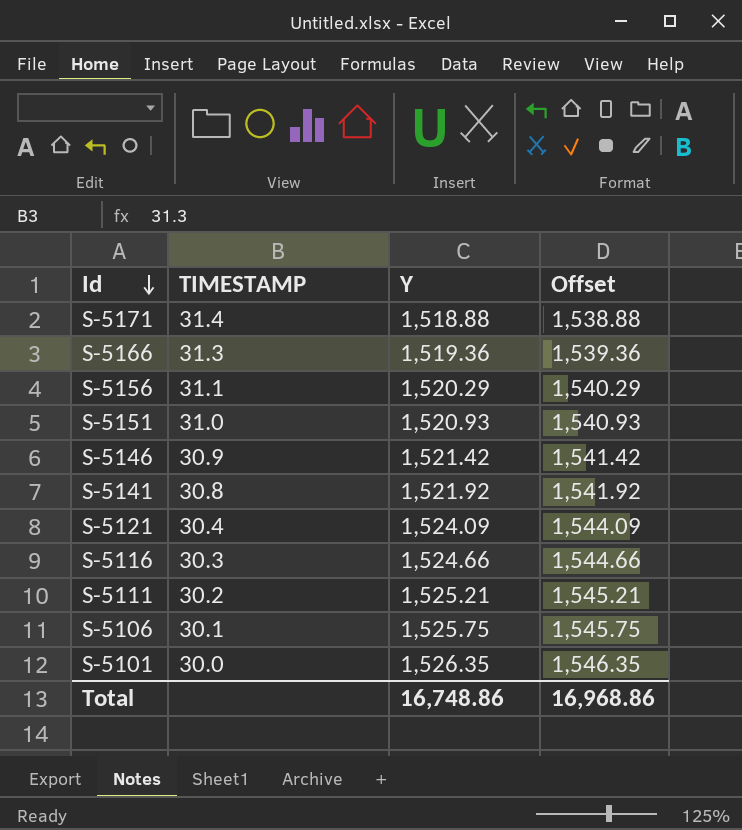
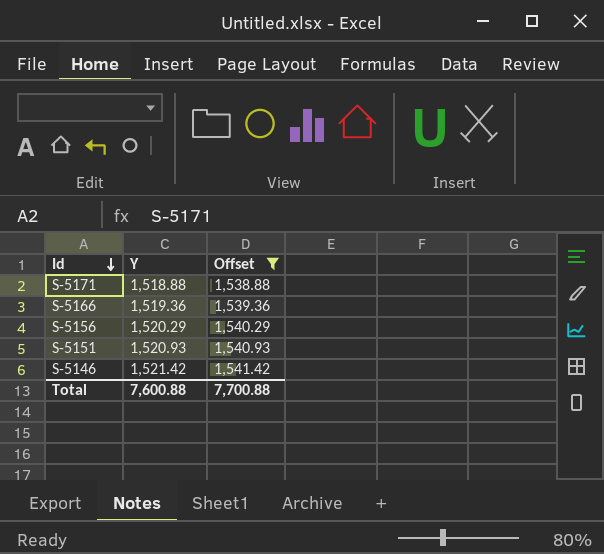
filter: none -> Offset <= 1,541.42
column TIMESTAMP | position: 2 -> none
Total | Y: 16,748.86 -> 7,600.88
Total | Offset: 16,968.86 -> 7,700.88

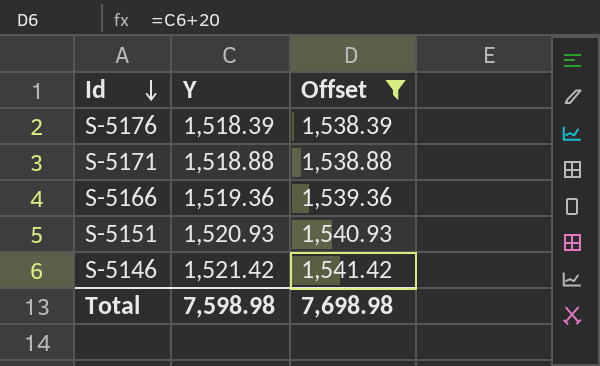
row S-5156: 1,520.29 | 1,540.29 -> none
row S-5176: none -> 1,518.39 | 1,538.39
Total | Y: 7,600.88 -> 7,598.98
Total | Offset: 7,700.88 -> 7,698.98

